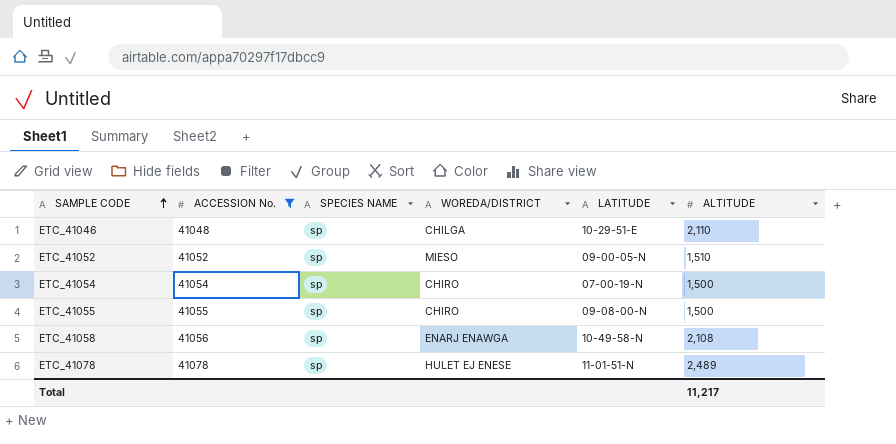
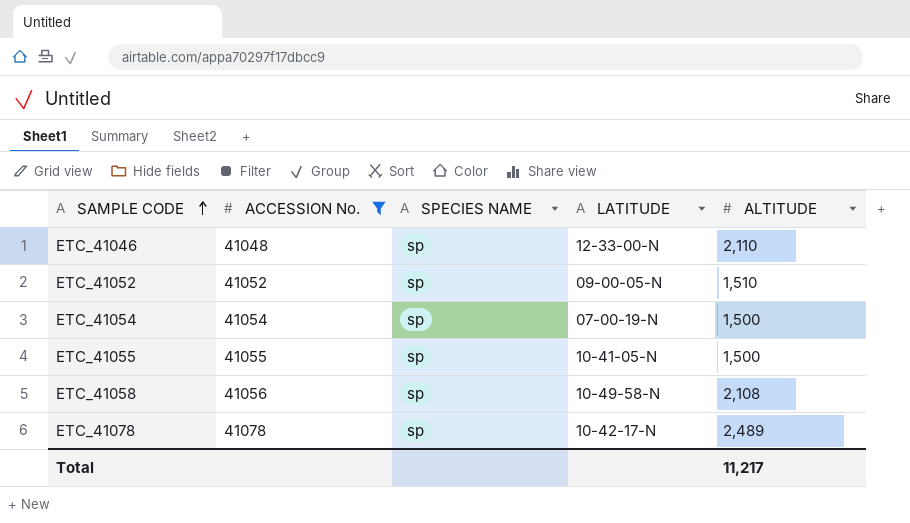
column WOREDA/DISTRICT | position: 4 -> none
ETC_41046 | LATITUDE: 10-29-51-E -> 12-33-00-N
ETC_41055 | LATITUDE: 09-08-00-N -> 10-41-05-N
ETC_41078 | LATITUDE: 11-01-51-N -> 10-42-17-N

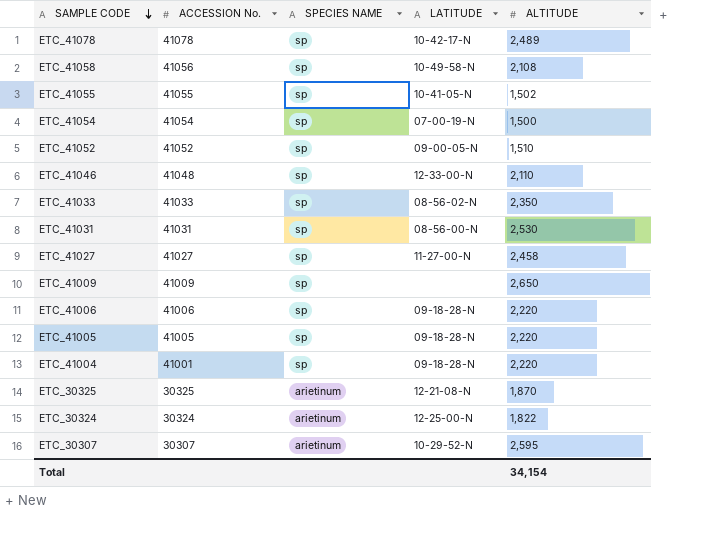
filter: ACCESSION No. >= 41048 -> none
row order: SAMPLE CODE ascending -> SAMPLE CODE descending
ETC_41055 | ALTITUDE: 1,500 -> 1,502
Total | ALTITUDE: 11,217 -> 34,154

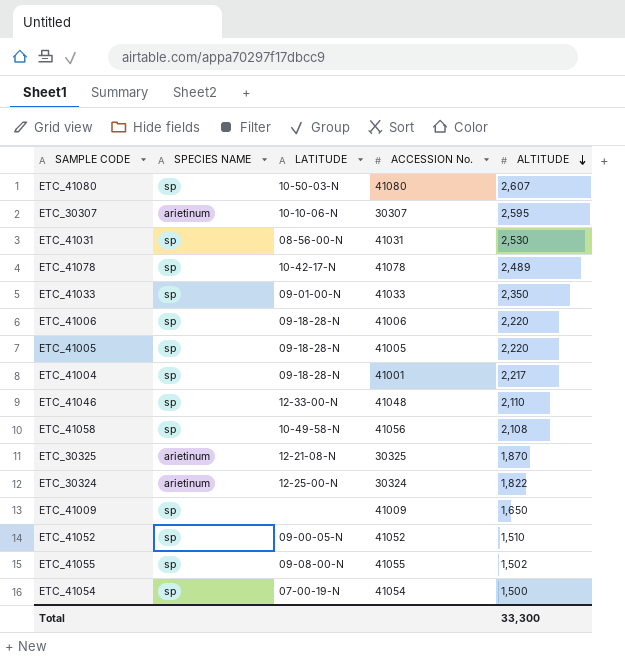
row order: SAMPLE CODE descending -> ALTITUDE descending
column ACCESSION No. | position: 2 -> 4
row ETC_41027: 41027 | sp | 11-27-00-N | 2,458 -> none
row ETC_41080: none -> sp | 10-50-03-N | 41080 | 2,607
ETC_30307 | LATITUDE: 10-29-52-N -> 10-10-06-N
ETC_41033 | LATITUDE: 08-56-02-N -> 09-01-00-N
ETC_41004 | ALTITUDE: 2,220 -> 2,217
ETC_41009 | ALTITUDE: 2,650 -> 1,650
ETC_41055 | LATITUDE: 10-41-05-N -> 09-08-00-N
Total | ALTITUDE: 34,154 -> 33,300

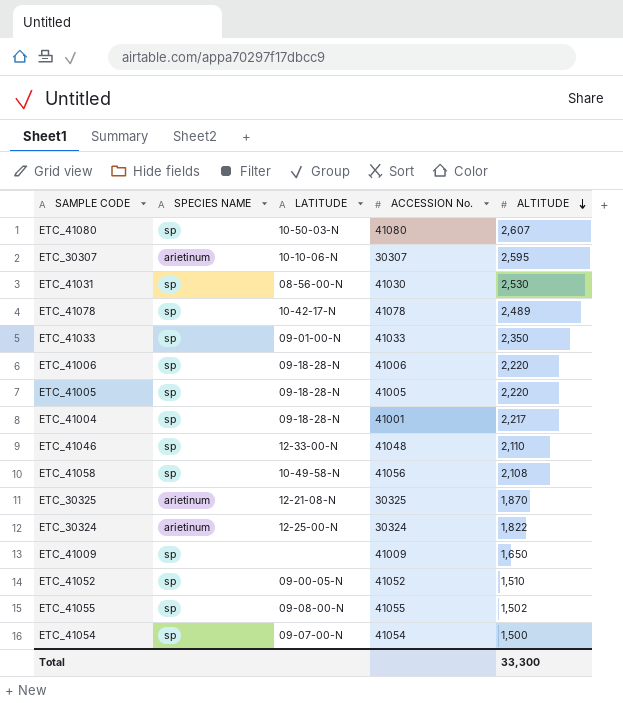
ETC_41031 | ACCESSION No.: 41031 -> 41030
ETC_41054 | LATITUDE: 07-00-19-N -> 09-07-00-N

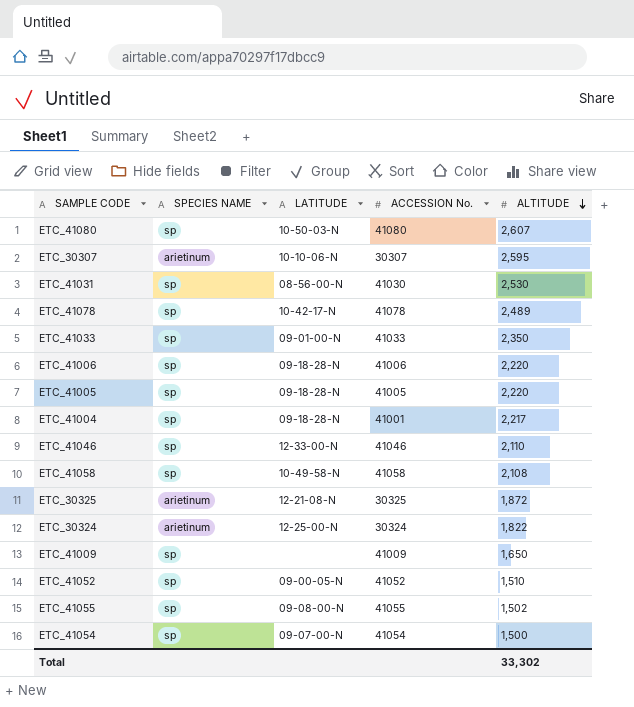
ETC_41046 | ACCESSION No.: 41048 -> 41046
ETC_41058 | ACCESSION No.: 41056 -> 41058
ETC_30325 | ALTITUDE: 1,870 -> 1,872
Total | ALTITUDE: 33,300 -> 33,302

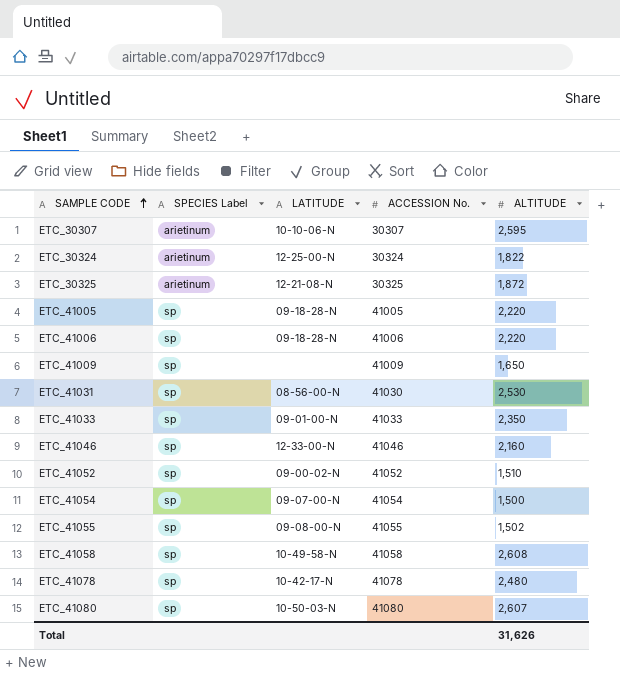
row order: ALTITUDE descending -> SAMPLE CODE ascending
column name: SPECIES NAME -> SPECIES Label
row ETC_41004: sp | 09-18-28-N | 41001 | 2,217 -> none
ETC_41046 | ALTITUDE: 2,110 -> 2,160
ETC_41052 | LATITUDE: 09-00-05-N -> 09-00-02-N
ETC_41058 | ALTITUDE: 2,108 -> 2,608
ETC_41078 | ALTITUDE: 2,489 -> 2,480
Total | ALTITUDE: 33,302 -> 31,626

